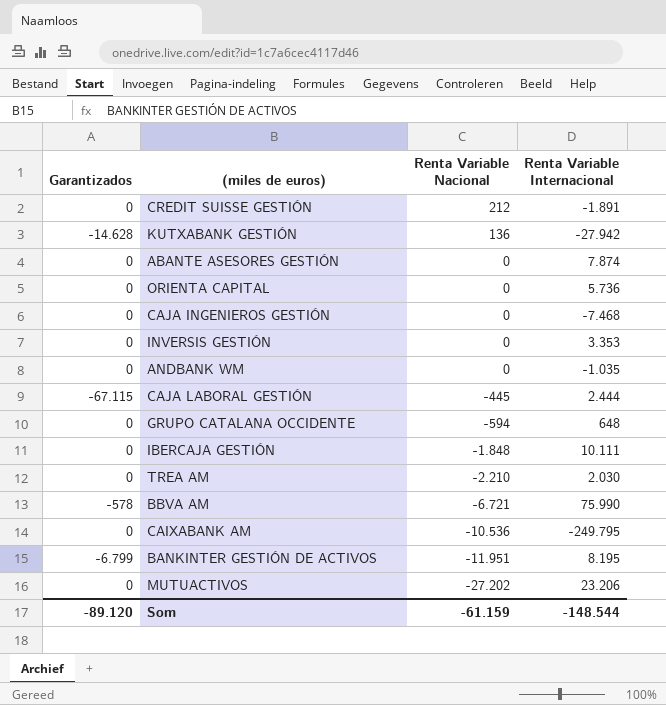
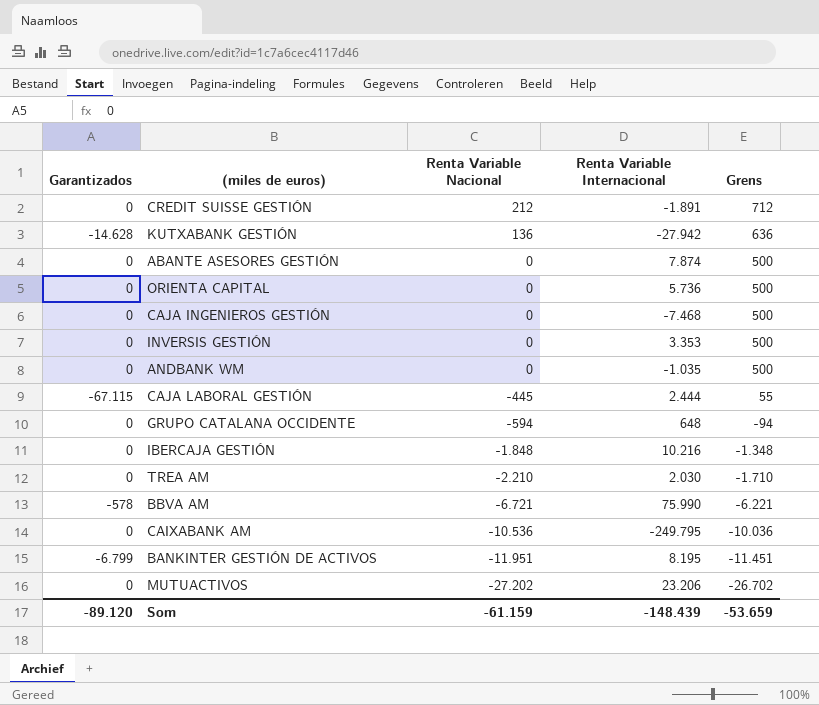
column Grens | formula: none -> [Renta Variable Nacional] + 500
IBERCAJA GESTIÓN | Renta Variable Internacional: 10.111 -> 10.216
Som | Renta Variable Internacional: -148.544 -> -148.439

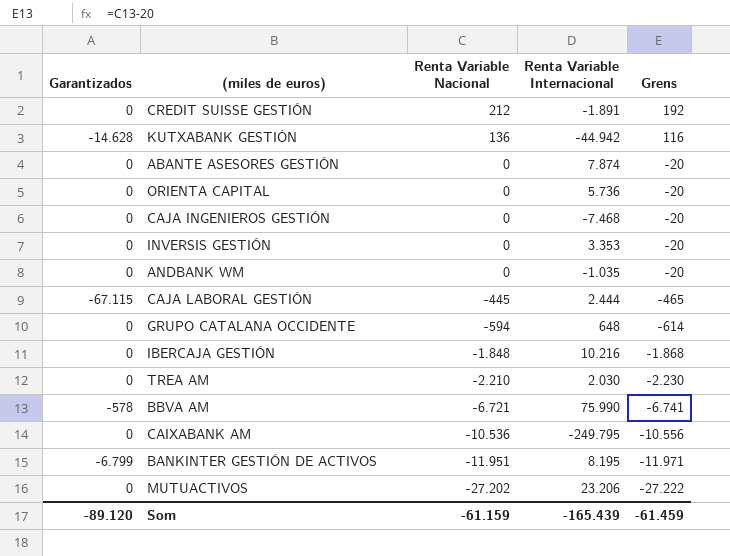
column Grens | formula: [Renta Variable Nacional] + 500 -> [Renta Variable Nacional] - 20
KUTXABANK GESTIÓN | Renta Variable Internacional: -27.942 -> -44.942
Som | Renta Variable Internacional: -148.439 -> -165.439
Som | Grens: -53.659 -> -61.459

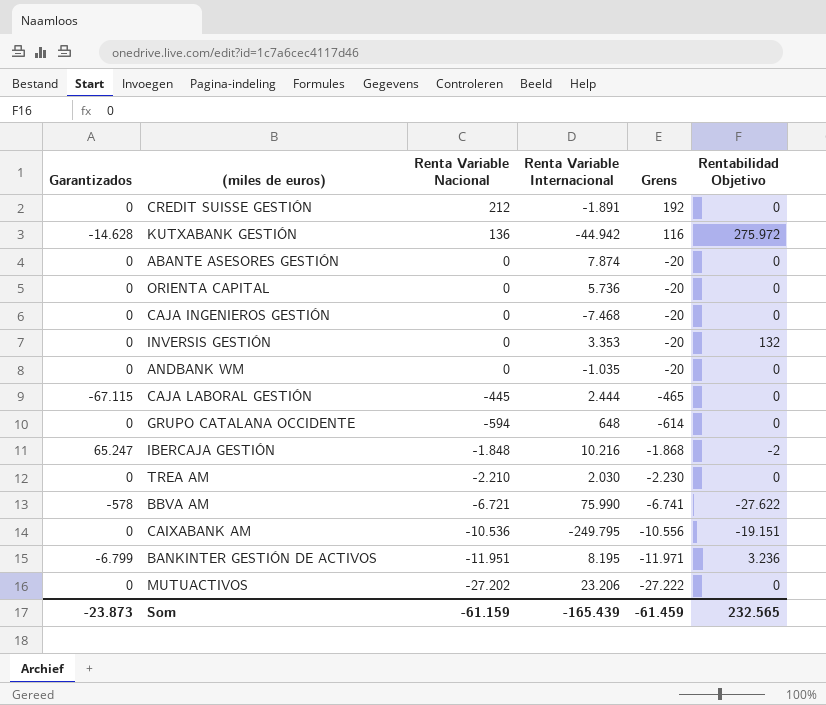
column Rentabilidad Objetivo | position: none -> 6
IBERCAJA GESTIÓN | Garantizados: 0 -> 65.247
Som | Garantizados: -89.120 -> -23.873

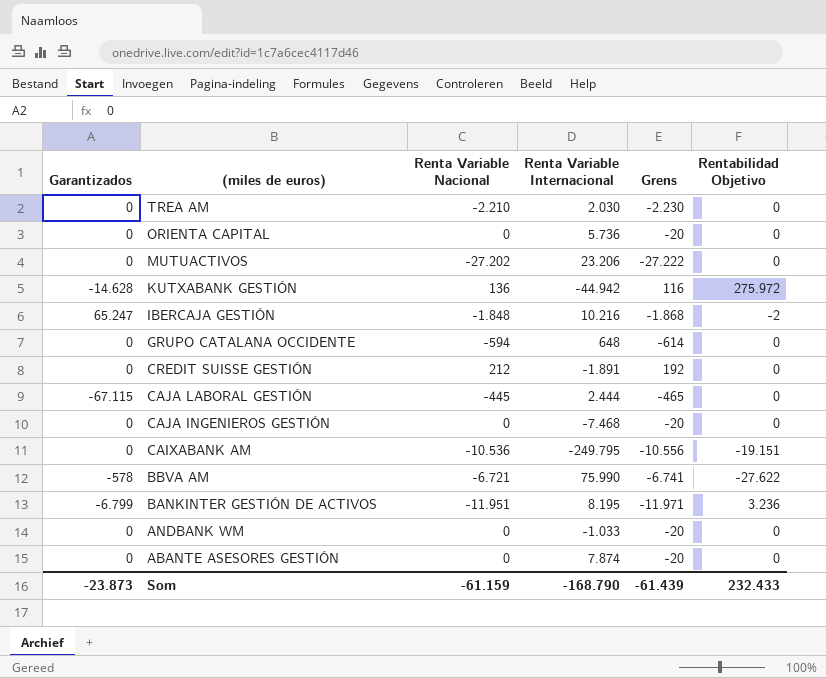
row order: Renta Variable Nacional descending -> (miles de euros) descending
row INVERSIS GESTIÓN: 0 | 0 | 3.353 | -20 | 132 -> none
ANDBANK WM | Renta Variable Internacional: -1.035 -> -1.033
Som | Renta Variable Internacional: -165.439 -> -168.790
Som | Grens: -61.459 -> -61.439
Som | Rentabilidad Objetivo: 232.565 -> 232.433

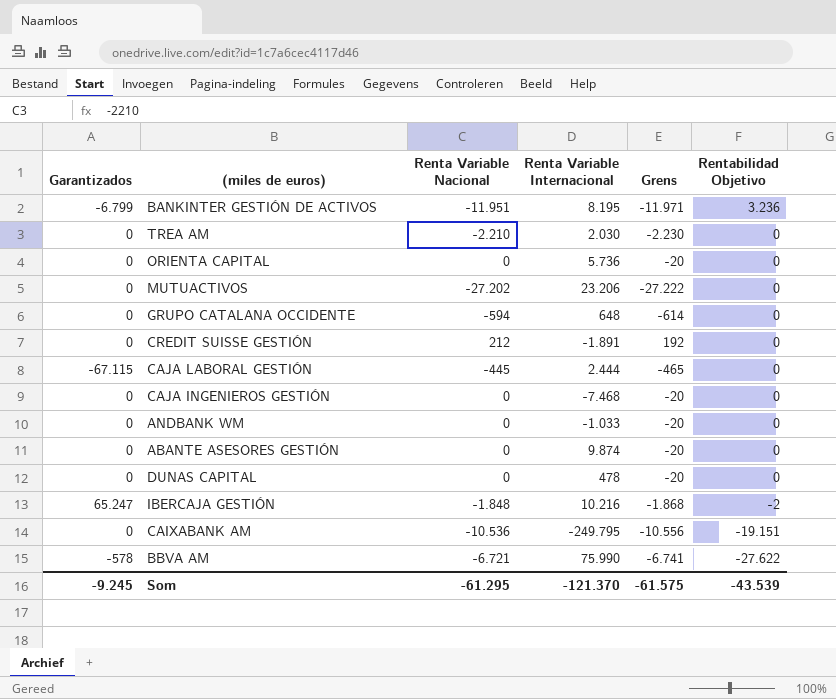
row order: (miles de euros) descending -> Rentabilidad Objetivo descending
row KUTXABANK GESTIÓN: -14.628 | 136 | -44.942 | 116 | 275.972 -> none
ABANTE ASESORES GESTIÓN | Renta Variable Internacional: 7.874 -> 9.874
row DUNAS CAPITAL: none -> 0 | 0 | 478 | -20 | 0
Som | Garantizados: -23.873 -> -9.245
Som | Renta Variable Nacional: -61.159 -> -61.295
Som | Renta Variable Internacional: -168.790 -> -121.370
Som | Grens: -61.439 -> -61.575
Som | Rentabilidad Objetivo: 232.433 -> -43.539

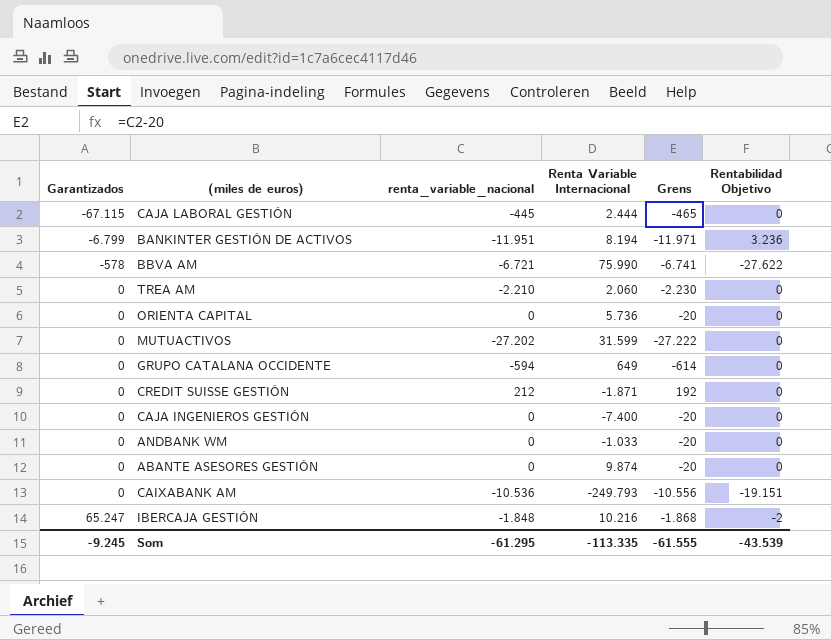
row order: Rentabilidad Objetivo descending -> Garantizados ascending
column name: Renta Variable Nacional -> renta_variable_nacional
row DUNAS CAPITAL: 0 | 0 | 478 | -20 | 0 -> none
BANKINTER GESTIÓN DE ACTIVOS | Renta Variable Internacional: 8.195 -> 8.194
TREA AM | Renta Variable Internacional: 2.030 -> 2.060
MUTUACTIVOS | Renta Variable Internacional: 23.206 -> 31.599
GRUPO CATALANA OCCIDENTE | Renta Variable Internacional: 648 -> 649
CREDIT SUISSE GESTIÓN | Renta Variable Internacional: -1.891 -> -1.871
CAJA INGENIEROS GESTIÓN | Renta Variable Internacional: -7.468 -> -7.400
CAIXABANK AM | Renta Variable Internacional: -249.795 -> -249.793
Som | Renta Variable Internacional: -121.370 -> -113.335
Som | Grens: -61.575 -> -61.555

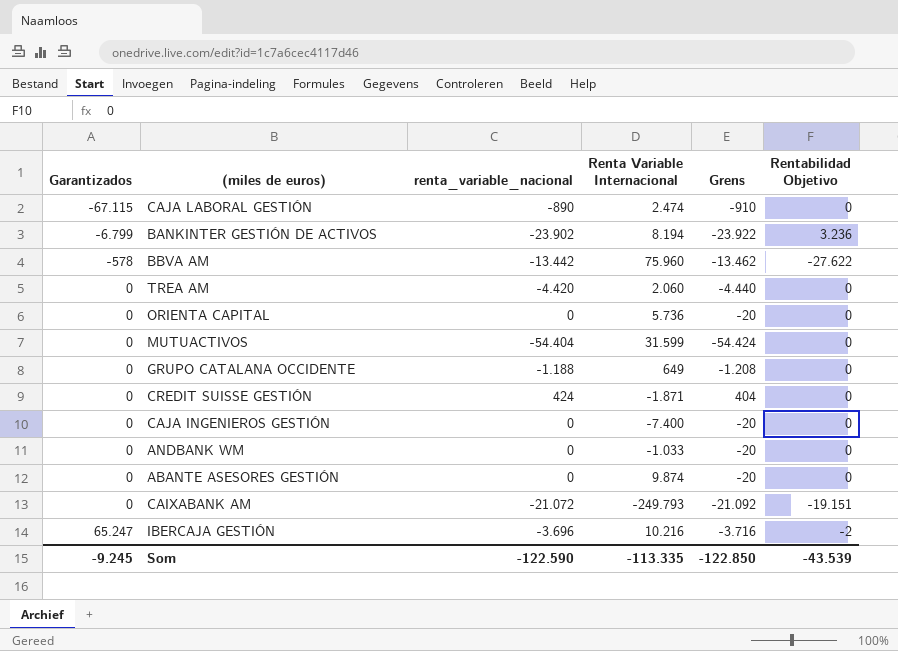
CAJA LABORAL GESTIÓN | renta_variable_nacional: -445 -> -890
CAJA LABORAL GESTIÓN | Renta Variable Internacional: 2.444 -> 2.474
CAJA LABORAL GESTIÓN | Grens: -465 -> -910
BANKINTER GESTIÓN DE ACTIVOS | renta_variable_nacional: -11.951 -> -23.902
BANKINTER GESTIÓN DE ACTIVOS | Grens: -11.971 -> -23.922
BBVA AM | renta_variable_nacional: -6.721 -> -13.442
BBVA AM | Renta Variable Internacional: 75.990 -> 75.960
BBVA AM | Grens: -6.741 -> -13.462
TREA AM | renta_variable_nacional: -2.210 -> -4.420
TREA AM | Grens: -2.230 -> -4.440
MUTUACTIVOS | renta_variable_nacional: -27.202 -> -54.404
MUTUACTIVOS | Grens: -27.222 -> -54.424
GRUPO CATALANA OCCIDENTE | renta_variable_nacional: -594 -> -1.188
GRUPO CATALANA OCCIDENTE | Grens: -614 -> -1.208
CREDIT SUISSE GESTIÓN | renta_variable_nacional: 212 -> 424
CREDIT SUISSE GESTIÓN | Grens: 192 -> 404
CAIXABANK AM | renta_variable_nacional: -10.536 -> -21.072
CAIXABANK AM | Grens: -10.556 -> -21.092
IBERCAJA GESTIÓN | renta_variable_nacional: -1.848 -> -3.696
IBERCAJA GESTIÓN | Grens: -1.868 -> -3.716
Som | renta_variable_nacional: -61.295 -> -122.590
Som | Grens: -61.555 -> -122.850

